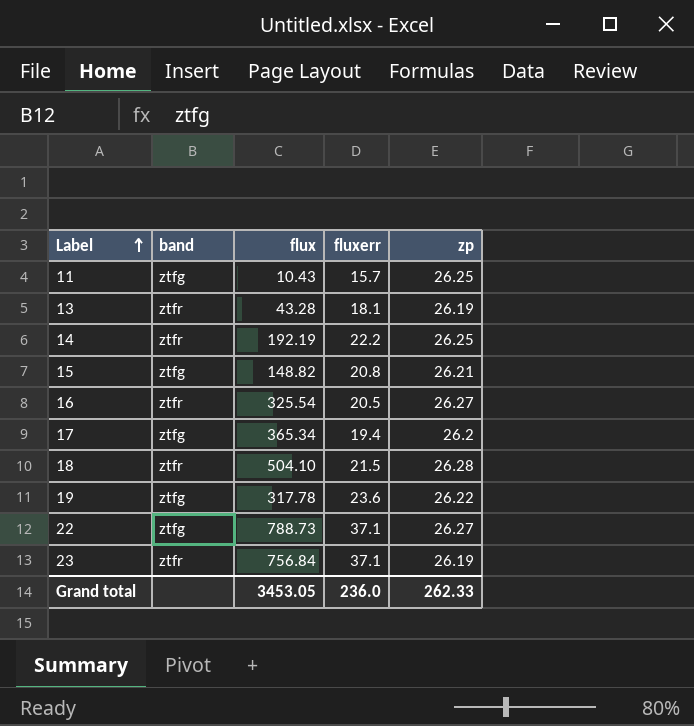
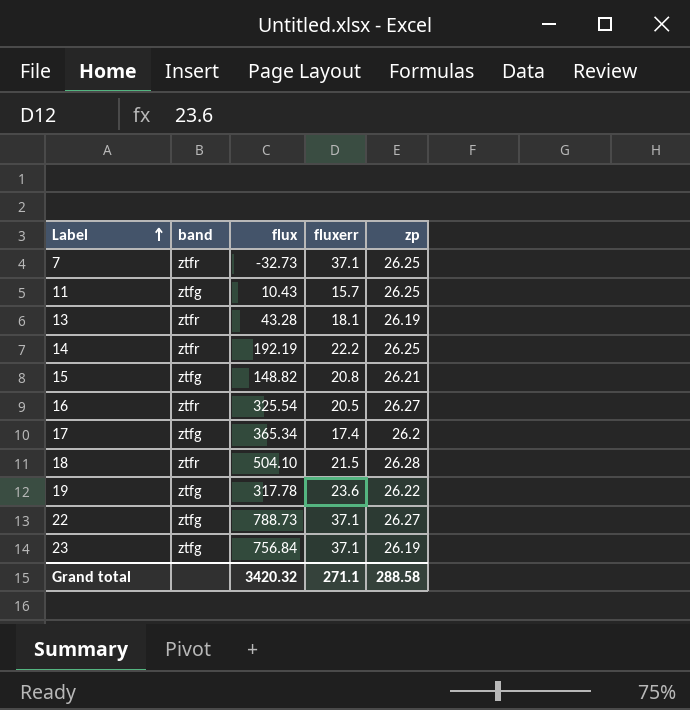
row 7: none -> ztfr | -32.73 | 37.1 | 26.25
17 | fluxerr: 19.4 -> 17.4
23 | band: ztfr -> ztfg
Grand total | flux: 3453.05 -> 3420.32
Grand total | fluxerr: 236.0 -> 271.1
Grand total | zp: 262.33 -> 288.58

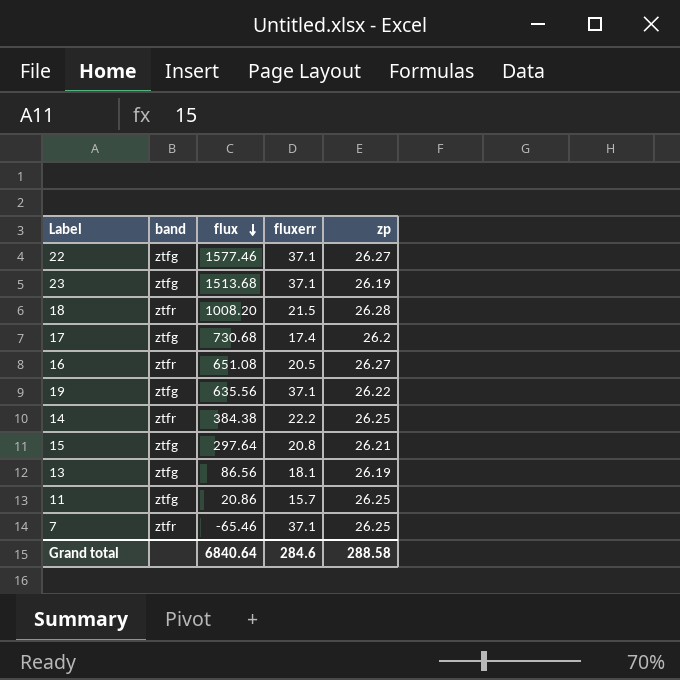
row order: Label ascending -> flux descending
22 | flux: 788.73 -> 1577.46
23 | flux: 756.84 -> 1513.68
18 | flux: 504.10 -> 1008.20
17 | flux: 365.34 -> 730.68
16 | flux: 325.54 -> 651.08
19 | flux: 317.78 -> 635.56
19 | fluxerr: 23.6 -> 37.1
14 | flux: 192.19 -> 384.38
15 | flux: 148.82 -> 297.64
13 | band: ztfr -> ztfg
13 | flux: 43.28 -> 86.56
11 | flux: 10.43 -> 20.86
7 | flux: -32.73 -> -65.46
Grand total | flux: 3420.32 -> 6840.64
Grand total | fluxerr: 271.1 -> 284.6

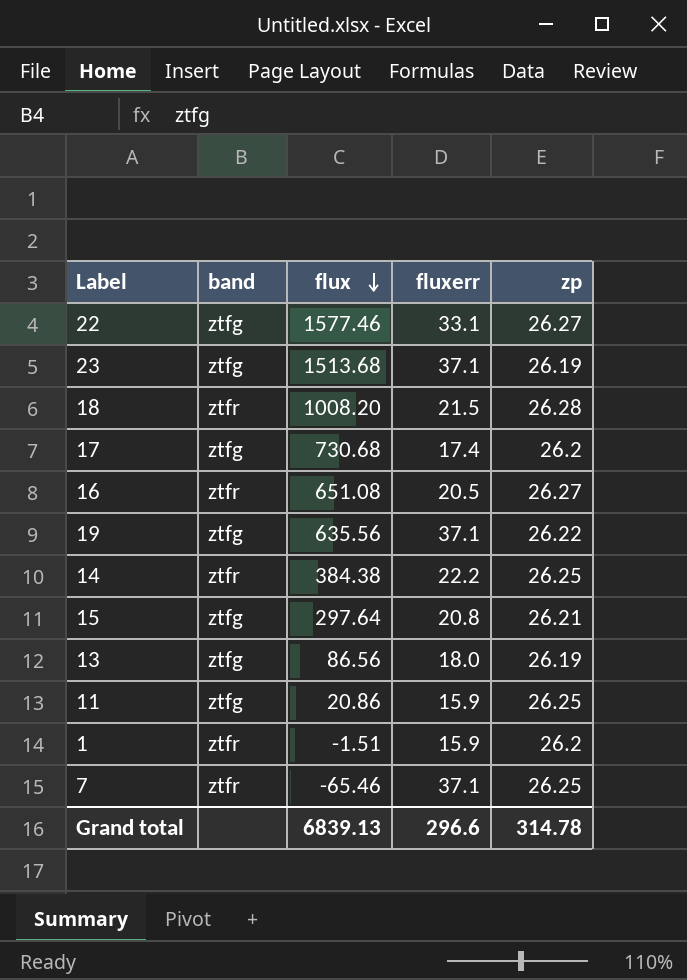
22 | fluxerr: 37.1 -> 33.1
13 | fluxerr: 18.1 -> 18.0
11 | fluxerr: 15.7 -> 15.9
row 1: none -> ztfr | -1.51 | 15.9 | 26.2
Grand total | flux: 6840.64 -> 6839.13
Grand total | fluxerr: 284.6 -> 296.6
Grand total | zp: 288.58 -> 314.78

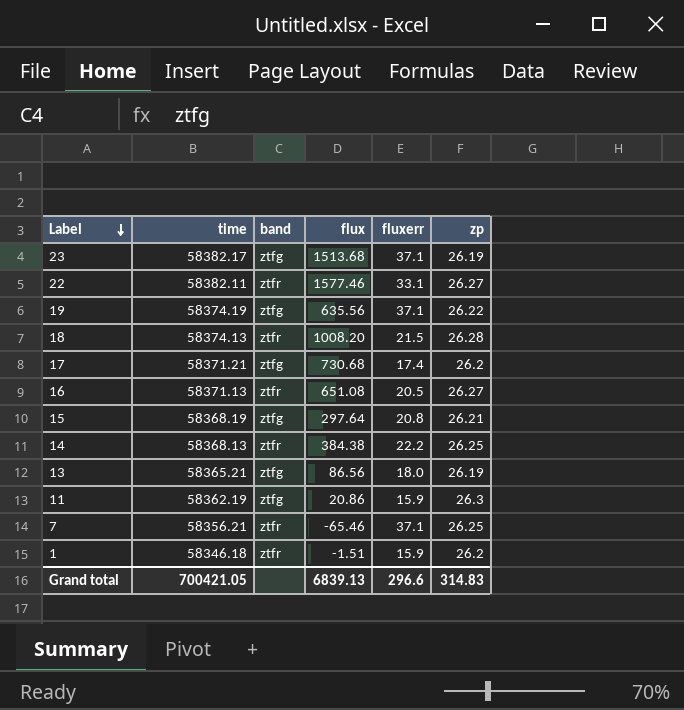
row order: flux descending -> Label descending
column time | position: none -> 2
22 | band: ztfg -> ztfr
11 | zp: 26.25 -> 26.3
Grand total | zp: 314.78 -> 314.83

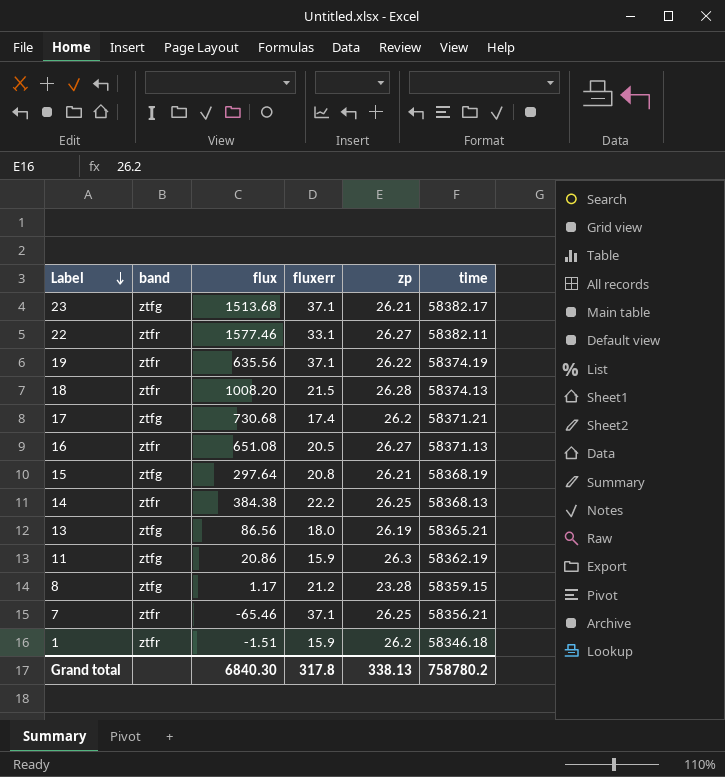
column time | position: 2 -> 6
23 | zp: 26.19 -> 26.21
19 | band: ztfg -> ztfr
row 8: none -> ztfg | 1.17 | 21.2 | 23.28 | 58359.15
Grand total | flux: 6839.13 -> 6840.30
Grand total | fluxerr: 296.6 -> 317.8
Grand total | zp: 314.83 -> 338.13
Grand total | time: 700421.05 -> 758780.2

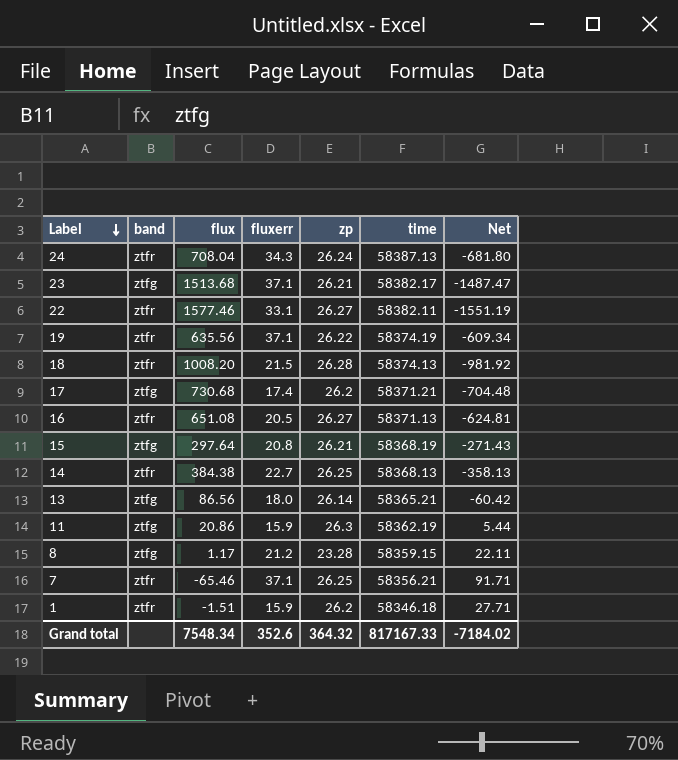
column Net | formula: none -> [zp] - [flux]
row 24: none -> ztfr | 708.04 | 34.3 | 26.24 | 58387.13 | -681.80
14 | fluxerr: 22.2 -> 22.7
13 | zp: 26.19 -> 26.14
Grand total | flux: 6840.30 -> 7548.34
Grand total | fluxerr: 317.8 -> 352.6
Grand total | zp: 338.13 -> 364.32
Grand total | time: 758780.2 -> 817167.33

